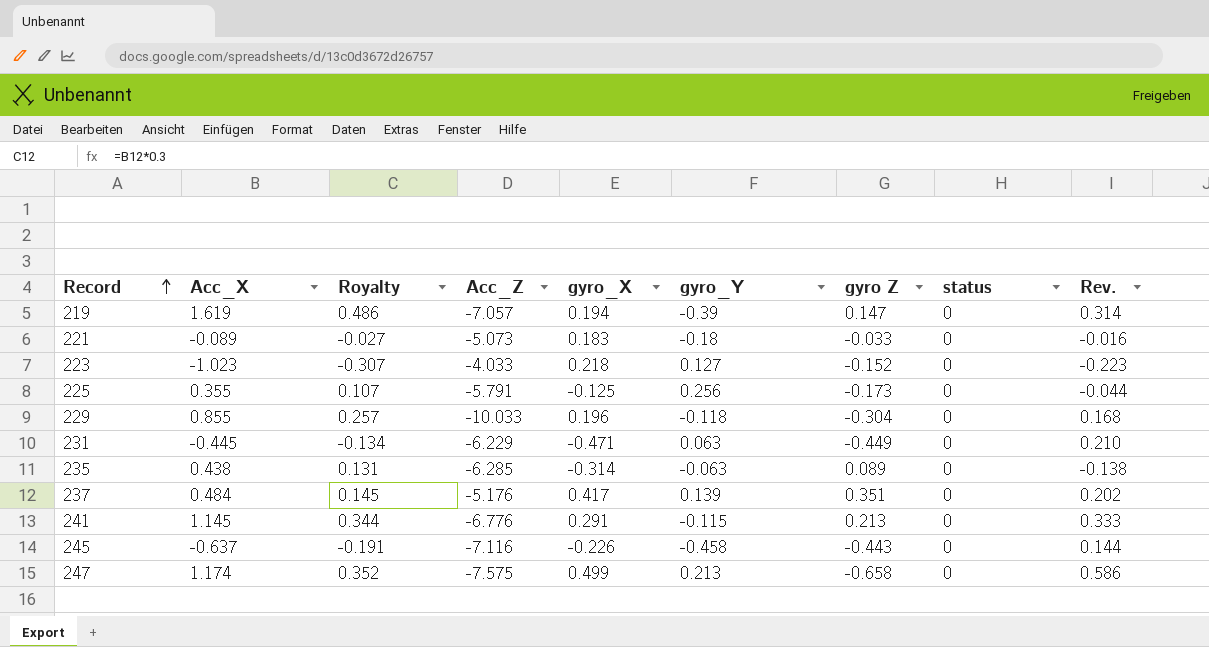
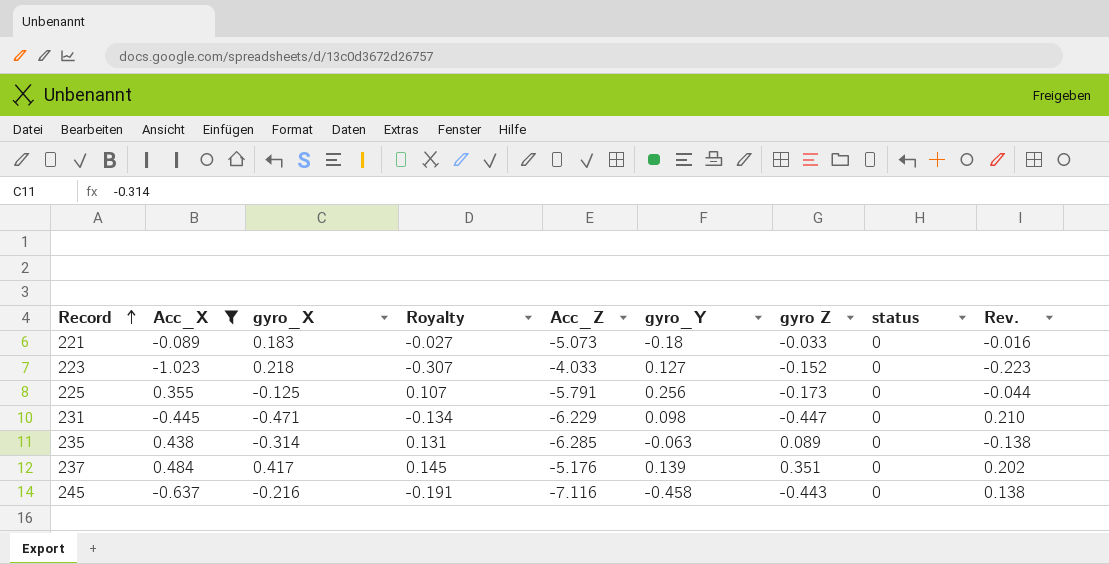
filter: none -> Acc_X <= 0.484
column gyro_X | position: 5 -> 3
231 | gyro_Y: 0.063 -> 0.098
231 | gyro Z: -0.449 -> -0.447
245 | gyro_X: -0.226 -> -0.216
245 | Rev.: 0.144 -> 0.138

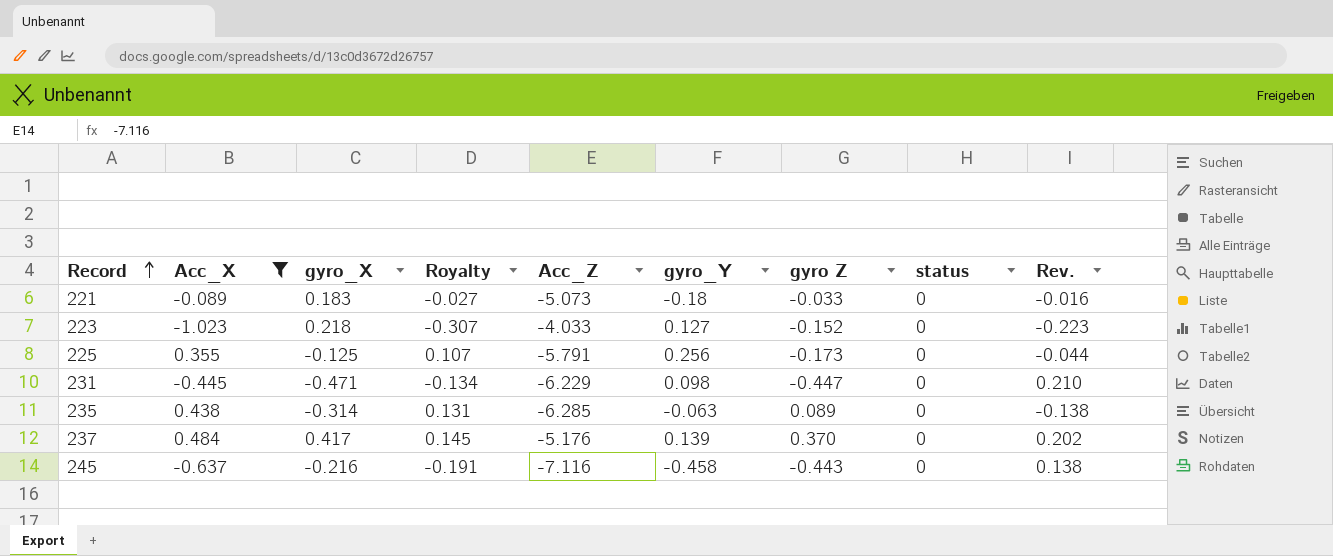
237 | gyro Z: 0.351 -> 0.370

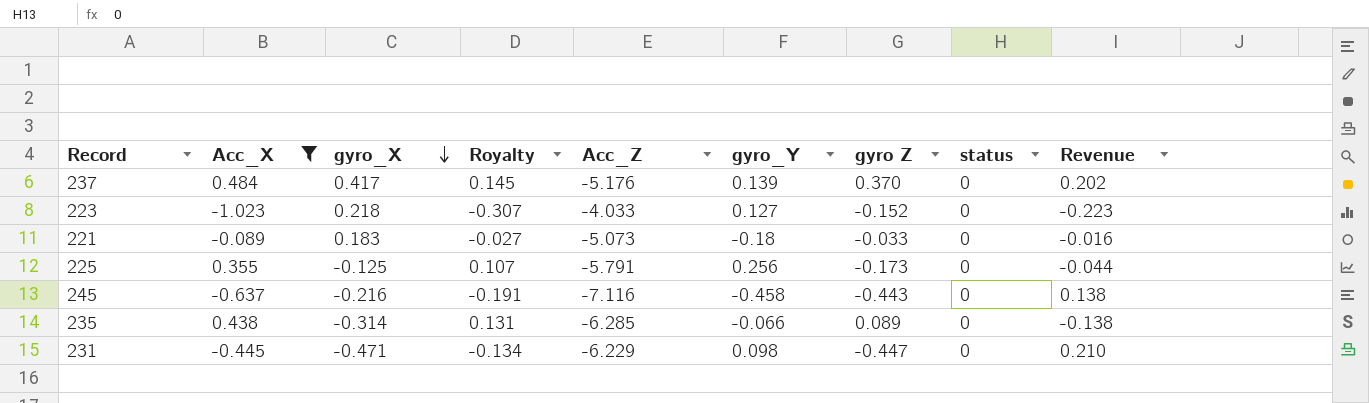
row order: Record ascending -> gyro_X descending
column name: Rev. -> Revenue
235 | gyro_Y: -0.063 -> -0.066

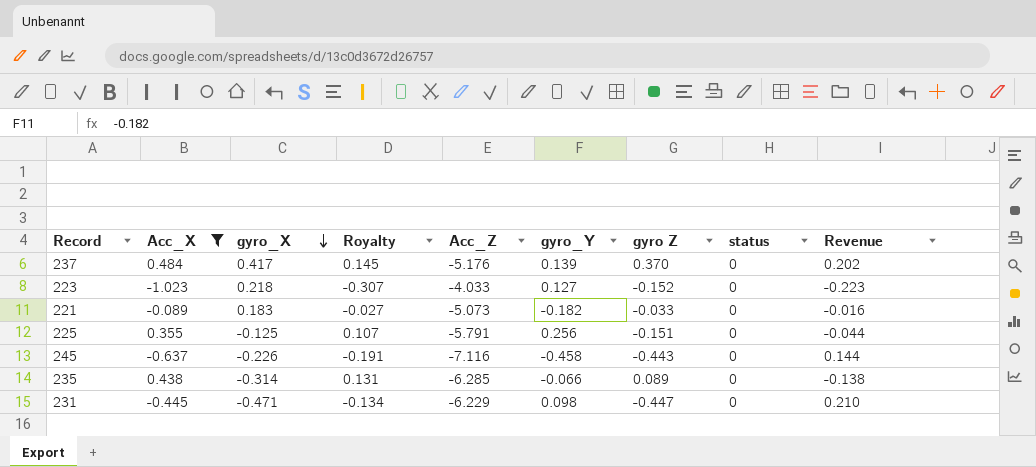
221 | gyro_Y: -0.18 -> -0.182
225 | gyro Z: -0.173 -> -0.151
245 | gyro_X: -0.216 -> -0.226
245 | Revenue: 0.138 -> 0.144

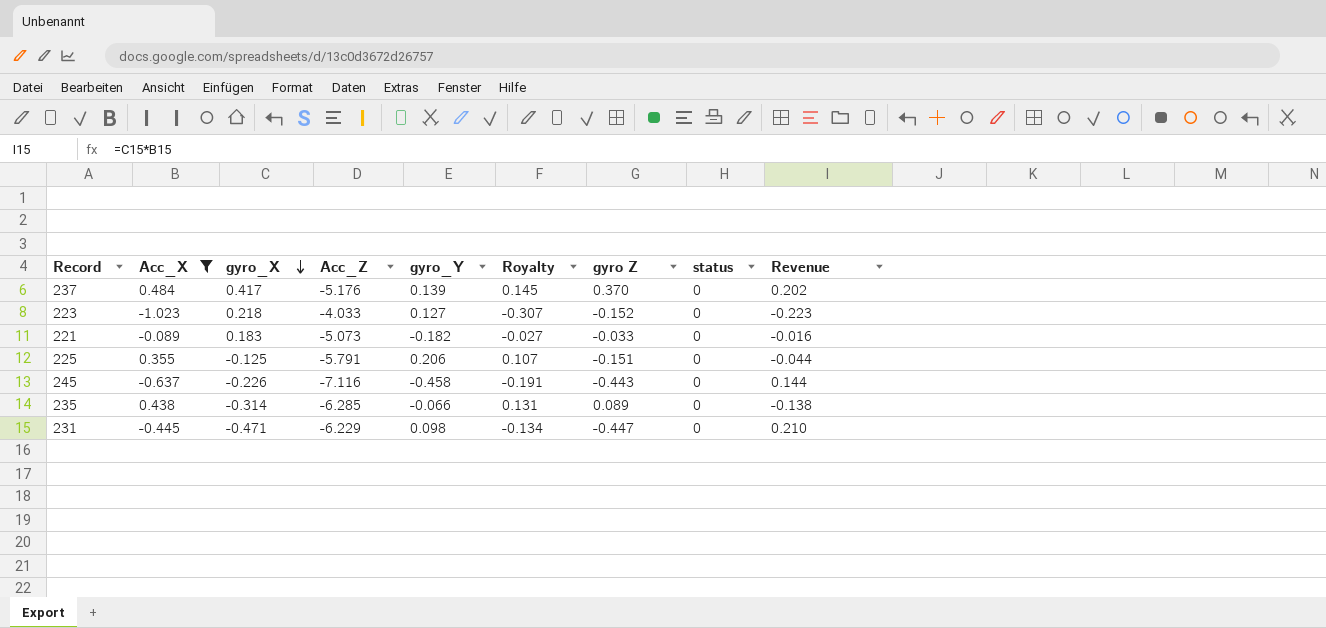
column Royalty | position: 4 -> 6
225 | gyro_Y: 0.256 -> 0.206

